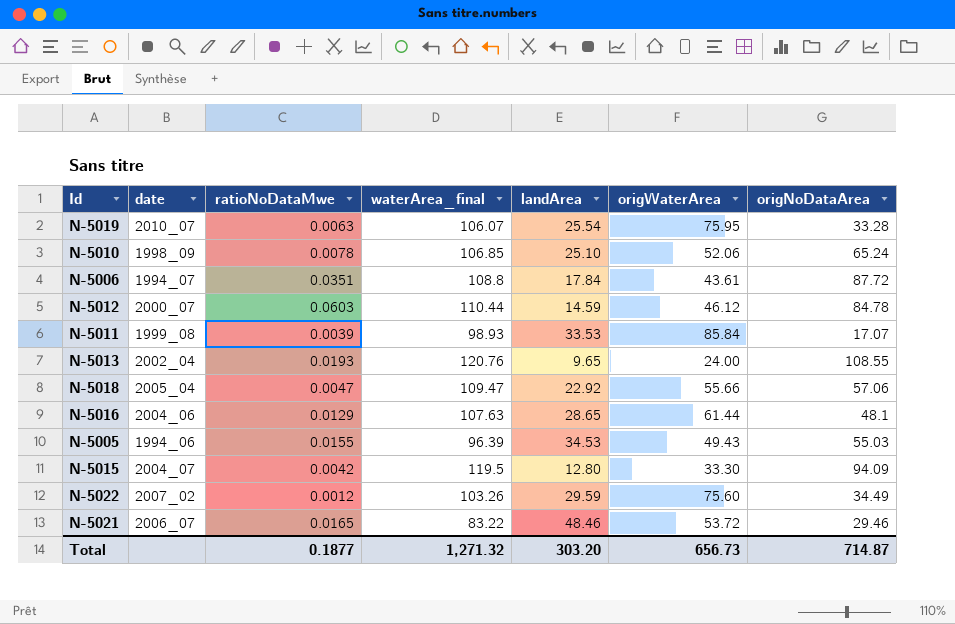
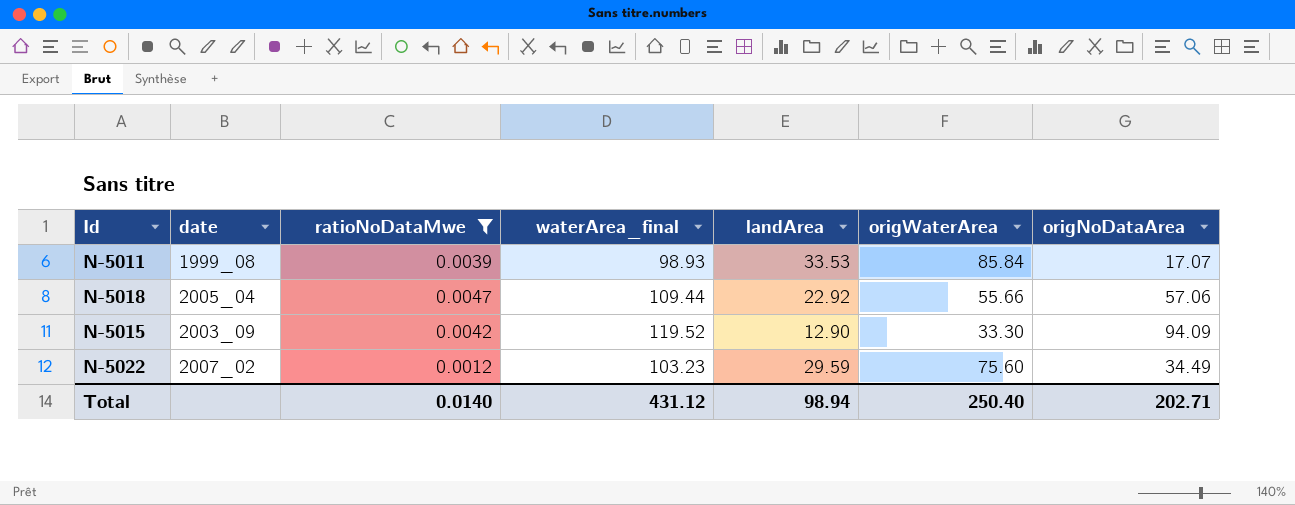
filter: none -> ratioNoDataMwe <= 0.0047
N-5018 | waterArea_final: 109.47 -> 109.44
N-5015 | date: 2004_07 -> 2003_09
N-5015 | waterArea_final: 119.5 -> 119.52
N-5015 | landArea: 12.80 -> 12.90
N-5022 | waterArea_final: 103.26 -> 103.23
Total | ratioNoDataMwe: 0.1877 -> 0.0140
Total | waterArea_final: 1,271.32 -> 431.12
Total | landArea: 303.20 -> 98.94
Total | origWaterArea: 656.73 -> 250.40
Total | origNoDataArea: 714.87 -> 202.71

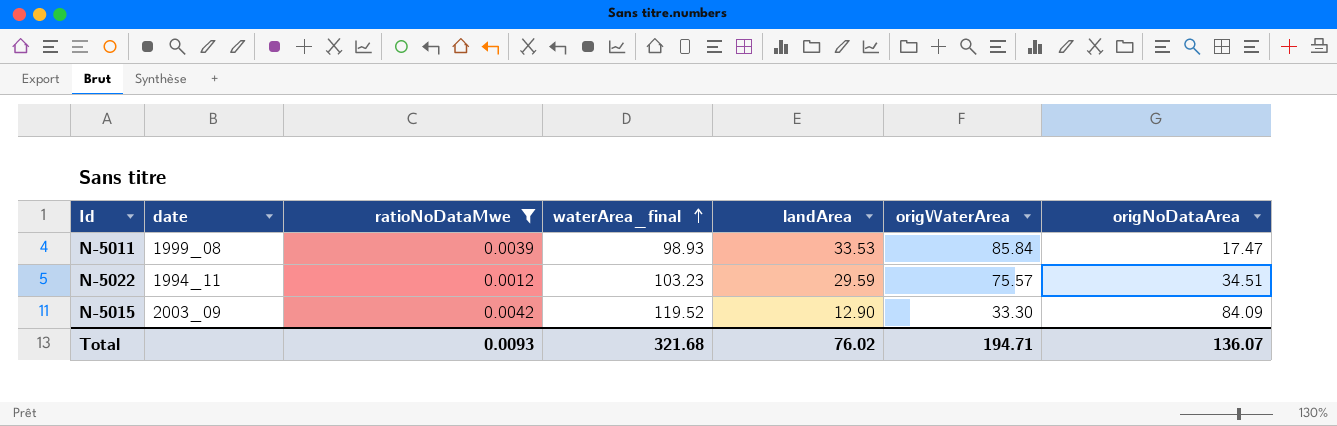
row order: none -> waterArea_final ascending
row N-5018: 2005_04 | 0.0047 | 109.44 | 22.92 | 55.66 | 57.06 -> none
N-5011 | origNoDataArea: 17.07 -> 17.47
N-5022 | date: 2007_02 -> 1994_11
N-5022 | origWaterArea: 75.60 -> 75.57
N-5022 | origNoDataArea: 34.49 -> 34.51
N-5015 | origNoDataArea: 94.09 -> 84.09
Total | ratioNoDataMwe: 0.0140 -> 0.0093
Total | waterArea_final: 431.12 -> 321.68
Total | landArea: 98.94 -> 76.02
Total | origWaterArea: 250.40 -> 194.71
Total | origNoDataArea: 202.71 -> 136.07

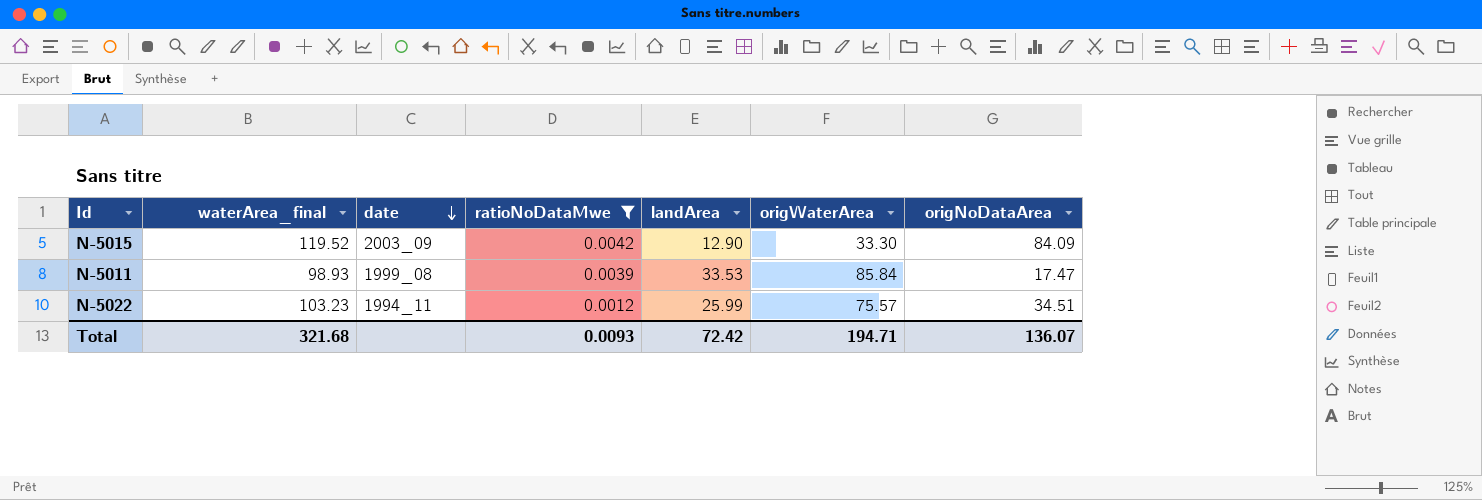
row order: waterArea_final ascending -> date descending
column waterArea_final | position: 4 -> 2
N-5022 | landArea: 29.59 -> 25.99
Total | landArea: 76.02 -> 72.42

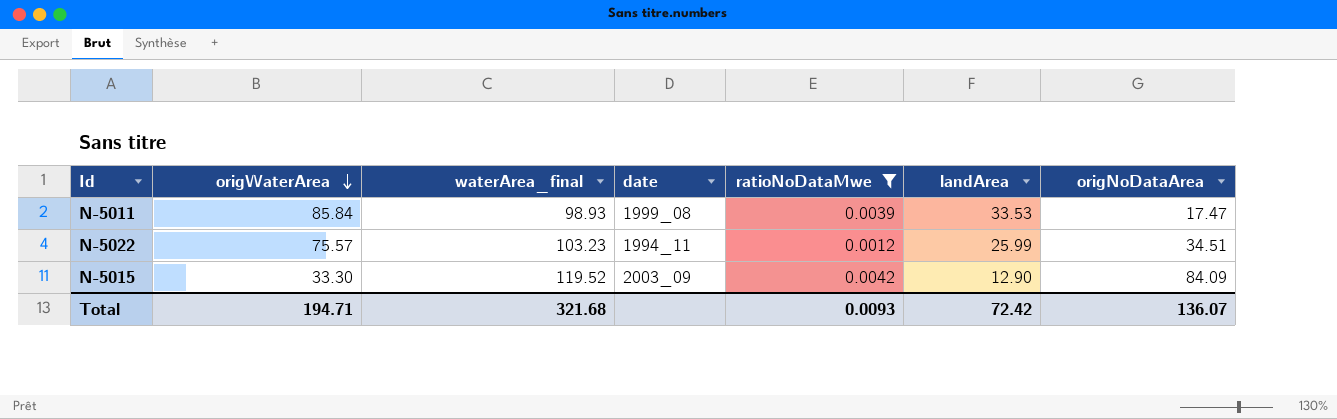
row order: date descending -> origWaterArea descending
column origWaterArea | position: 6 -> 2

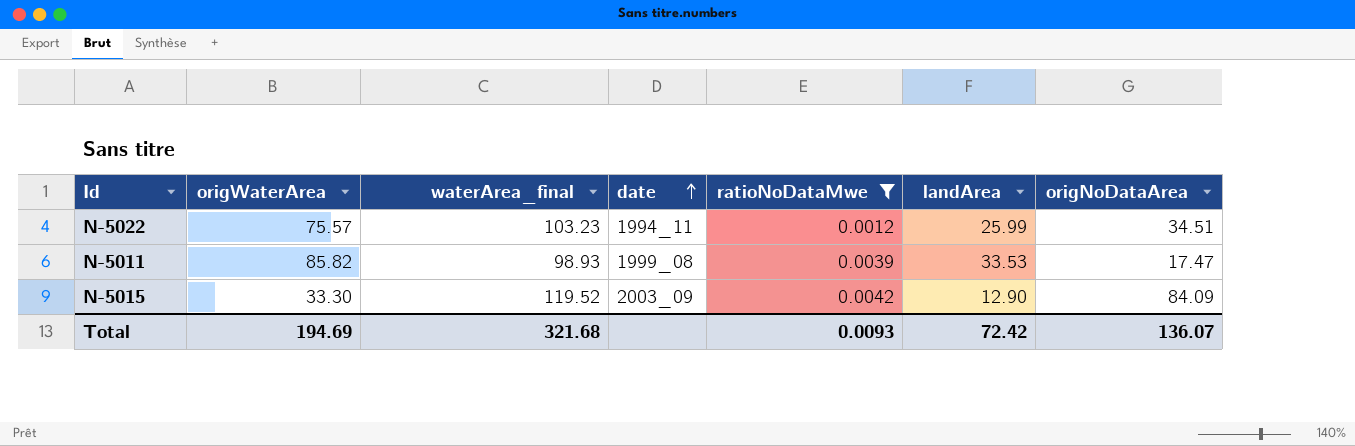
row order: origWaterArea descending -> date ascending
N-5011 | origWaterArea: 85.84 -> 85.82
Total | origWaterArea: 194.71 -> 194.69

